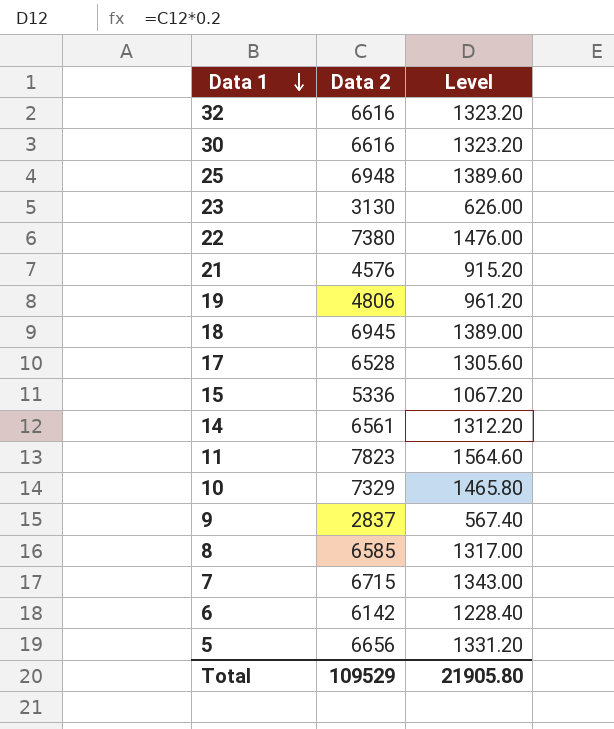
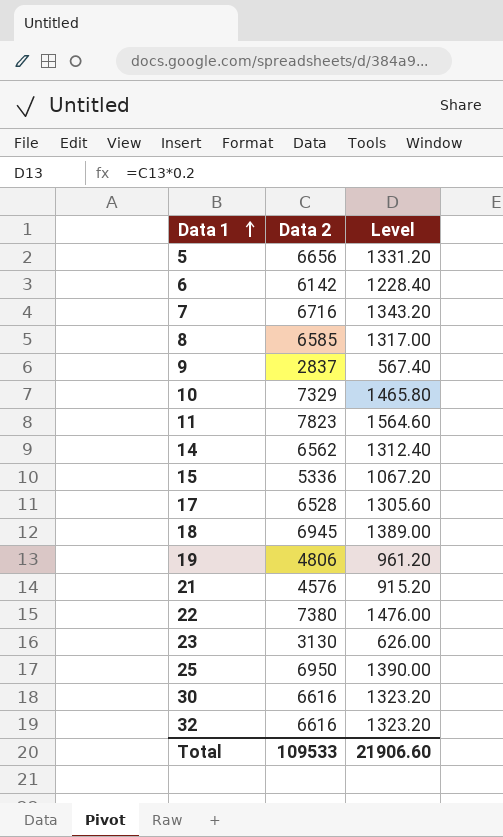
row order: Data 1 descending -> Data 1 ascending
7 | Data 2: 6715 -> 6716
7 | Level: 1343.00 -> 1343.20
14 | Data 2: 6561 -> 6562
14 | Level: 1312.20 -> 1312.40
25 | Data 2: 6948 -> 6950
25 | Level: 1389.60 -> 1390.00
Total | Data 2: 109529 -> 109533
Total | Level: 21905.80 -> 21906.60

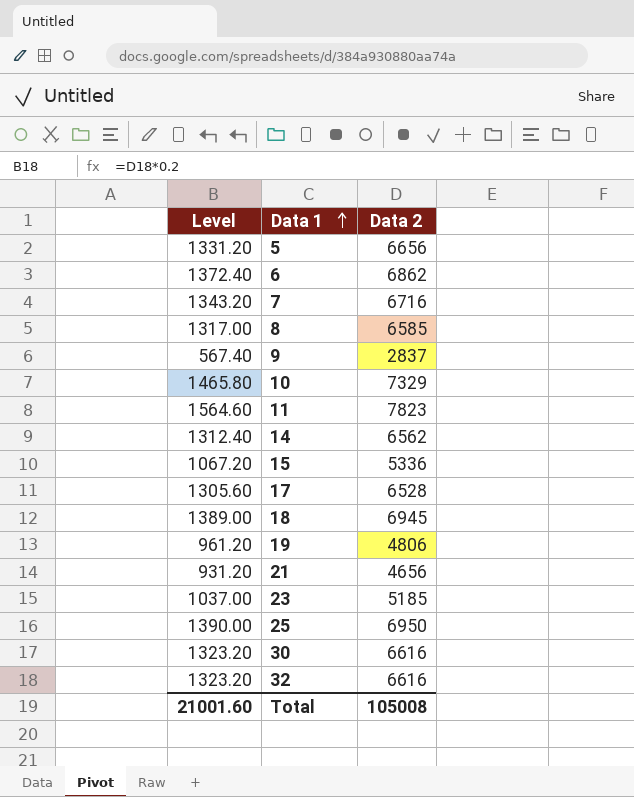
column Level | position: 3 -> 1
row 22: 7380 | 1476.00 -> none
6 | Level: 1228.40 -> 1372.40
6 | Data 2: 6142 -> 6862
21 | Level: 915.20 -> 931.20
21 | Data 2: 4576 -> 4656
23 | Level: 626.00 -> 1037.00
23 | Data 2: 3130 -> 5185
Total | Level: 21906.60 -> 21001.60
Total | Data 2: 109533 -> 105008

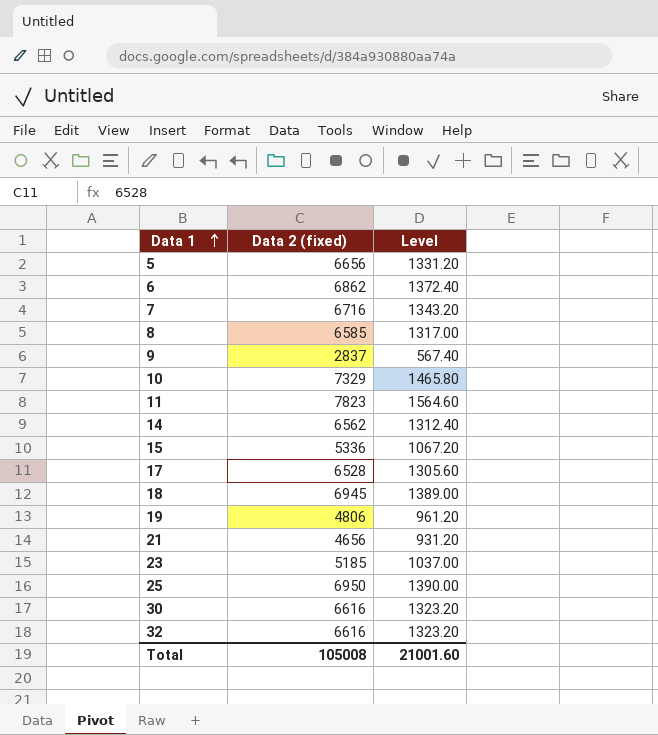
column name: Data 2 -> Data 2 (fixed)
column Level | position: 1 -> 3

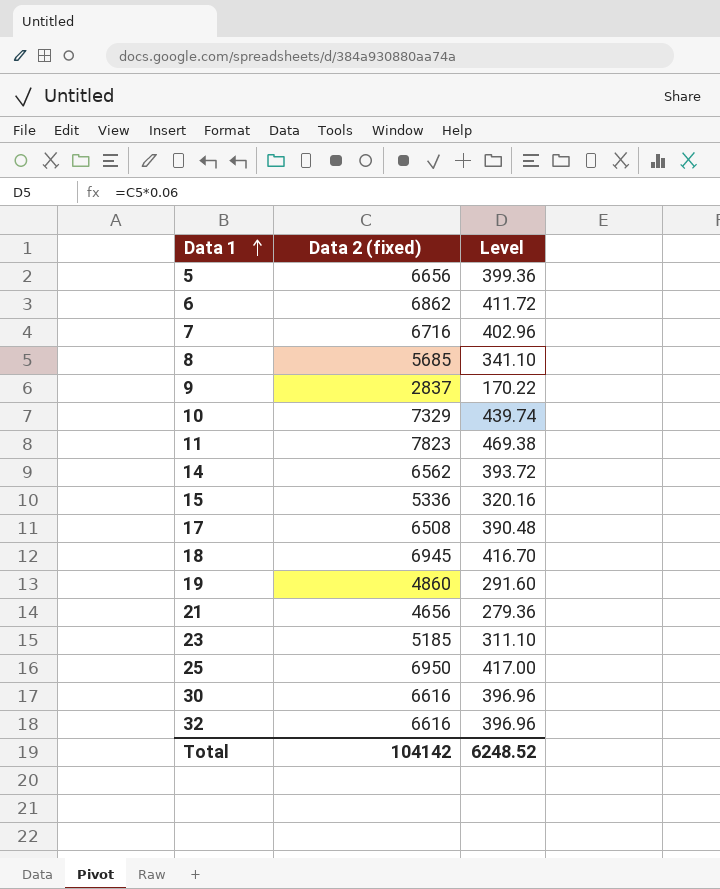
column Level | formula: [Data 2 (fixed)] * 0.2 -> [Data 2 (fixed)] * 0.06
8 | Data 2 (fixed): 6585 -> 5685
17 | Data 2 (fixed): 6528 -> 6508
19 | Data 2 (fixed): 4806 -> 4860
Total | Data 2 (fixed): 105008 -> 104142
Total | Level: 21001.60 -> 6248.52

